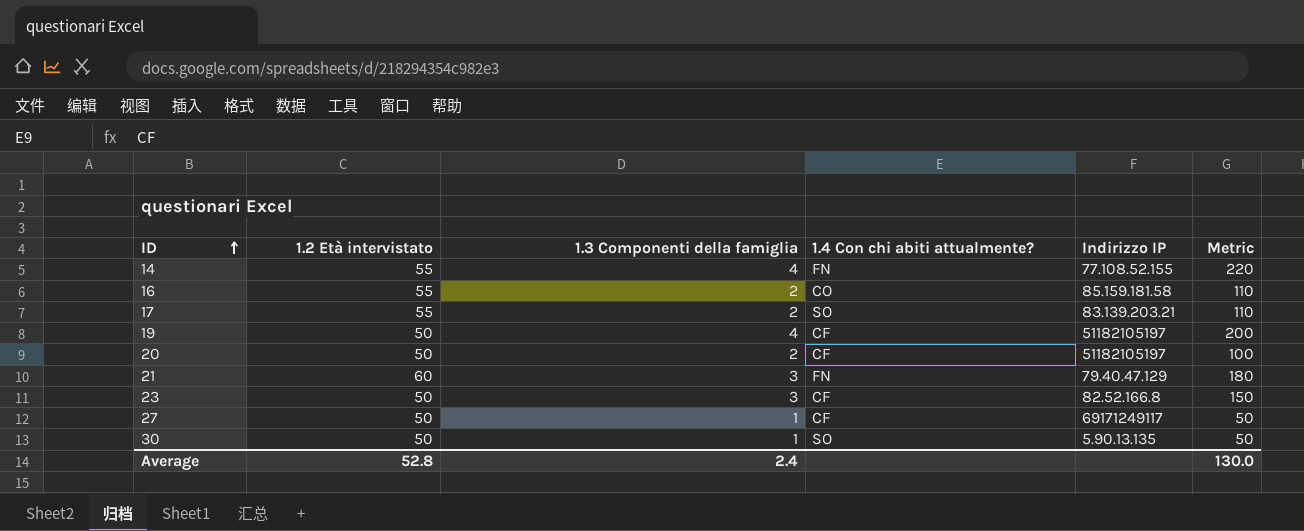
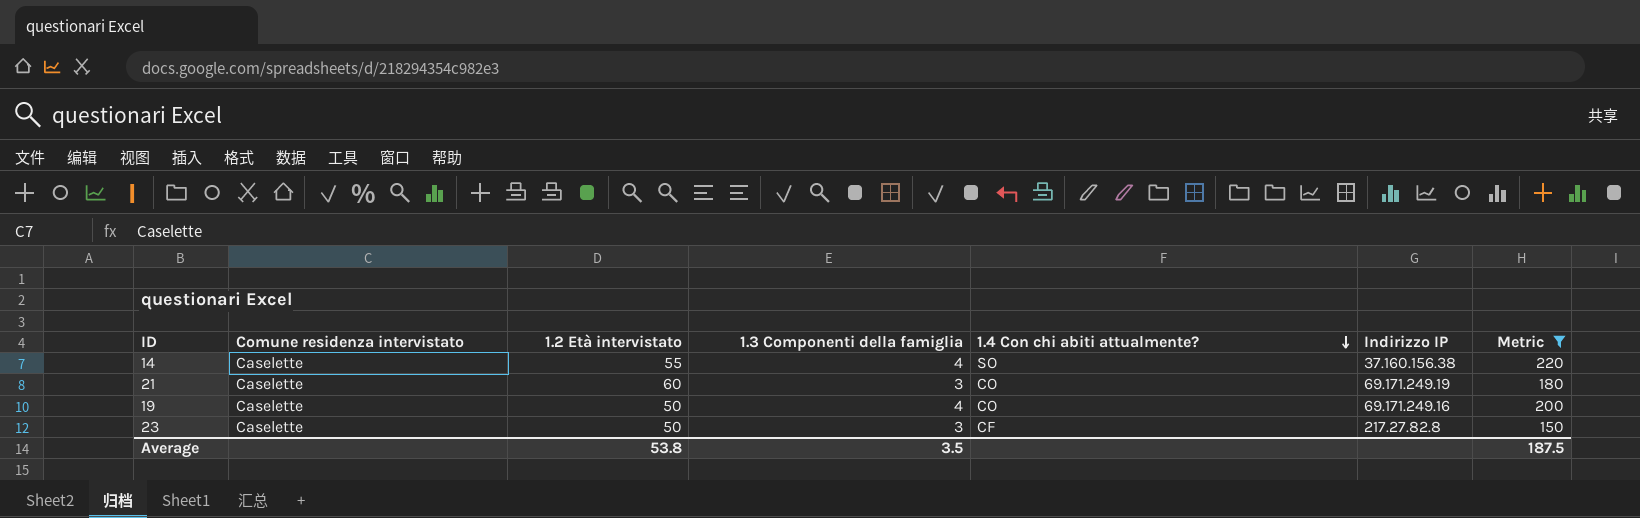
filter: none -> Metric >= 150
row order: ID ascending -> 1.4 Con chi abiti attualmente? descending
column Comune residenza intervistato | position: none -> 2
14 | 1.4 Con chi abiti attualmente?: FN -> SO
14 | Indirizzo IP: 77.108.52.155 -> 37.160.156.38
21 | 1.4 Con chi abiti attualmente?: FN -> CO
21 | Indirizzo IP: 79.40.47.129 -> 69.171.249.19
19 | 1.4 Con chi abiti attualmente?: CF -> CO
19 | Indirizzo IP: 51182105197 -> 69.171.249.16
23 | Indirizzo IP: 82.52.166.8 -> 217.27.82.8
Average | 1.2 Età intervistato: 52.8 -> 53.8
Average | 1.3 Componenti della famiglia: 2.4 -> 3.5
Average | Metric: 130.0 -> 187.5

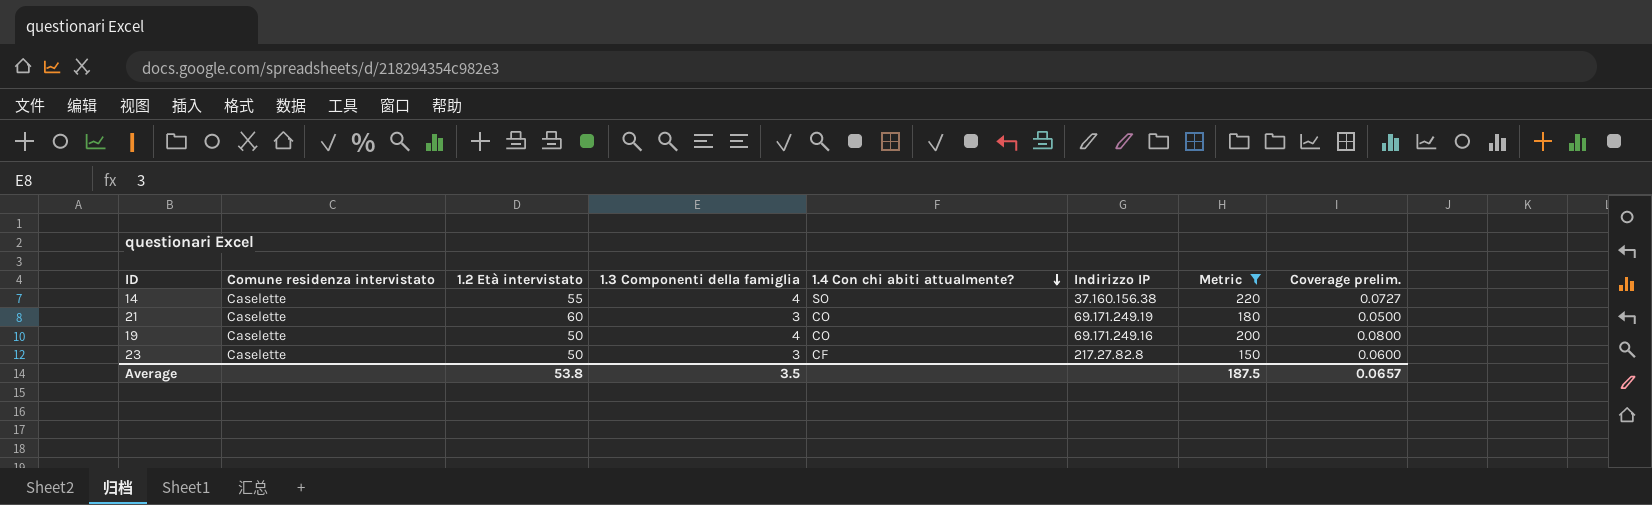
column Coverage prelim. | formula: none -> [1.3 Componenti della famiglia] / [1.2 Età intervistato]

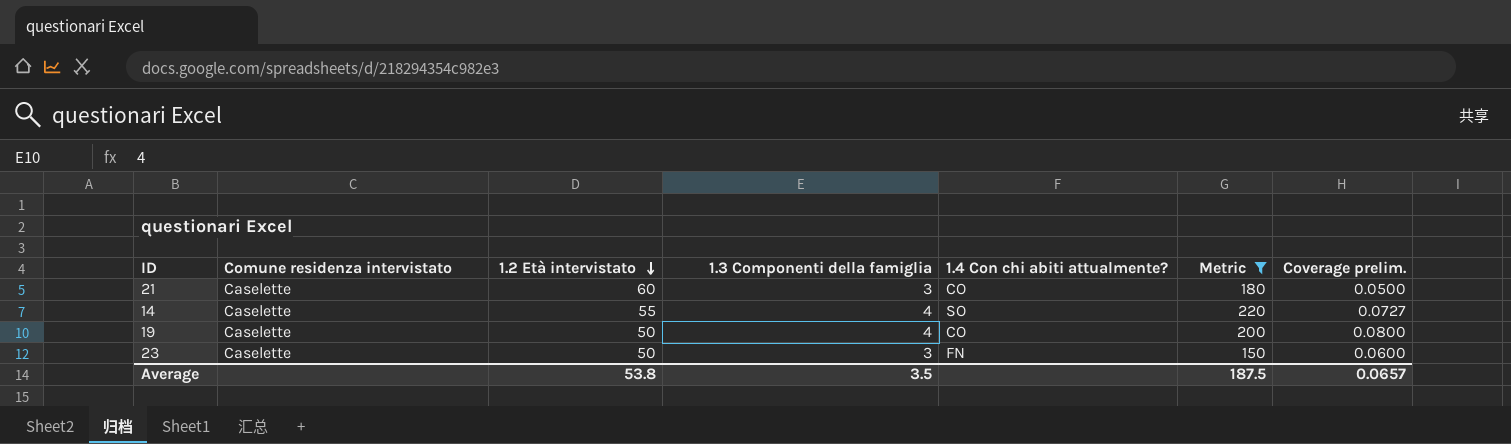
row order: 1.4 Con chi abiti attualmente? descending -> 1.2 Età intervistato descending
column Indirizzo IP | position: 6 -> none
23 | 1.4 Con chi abiti attualmente?: CF -> FN

